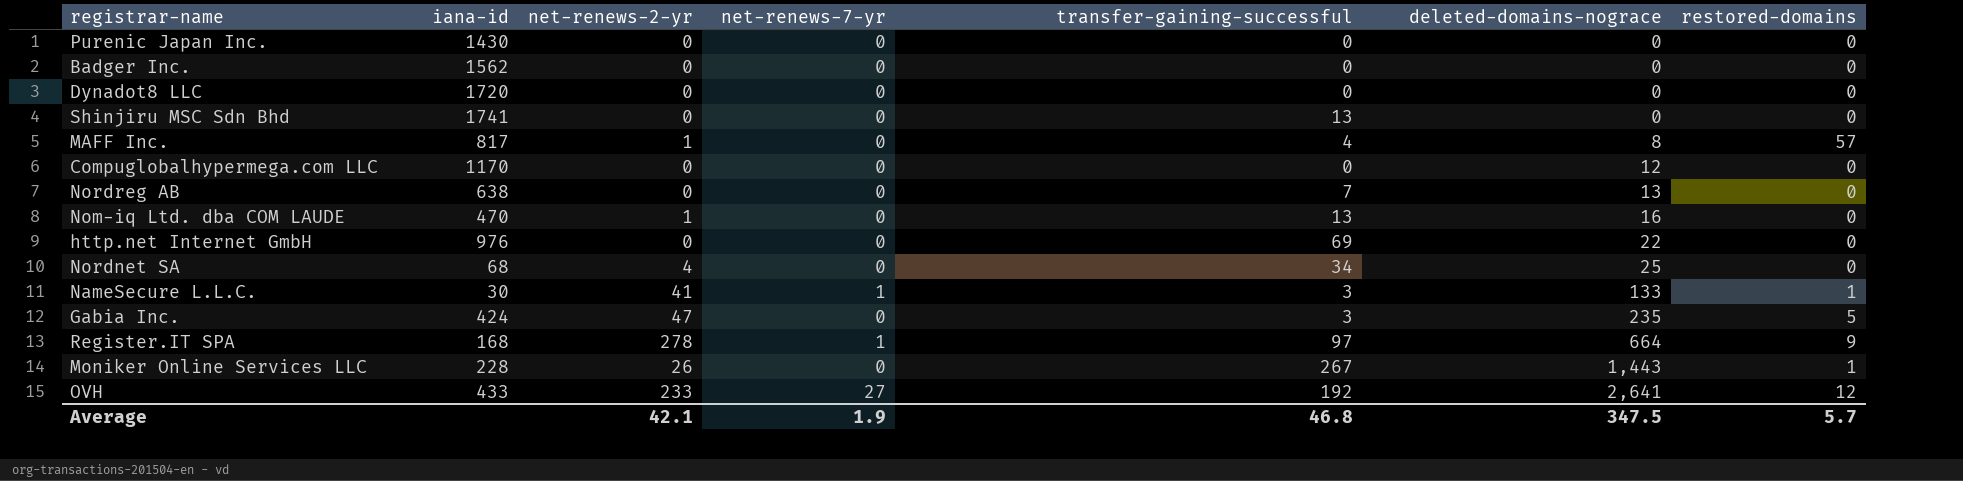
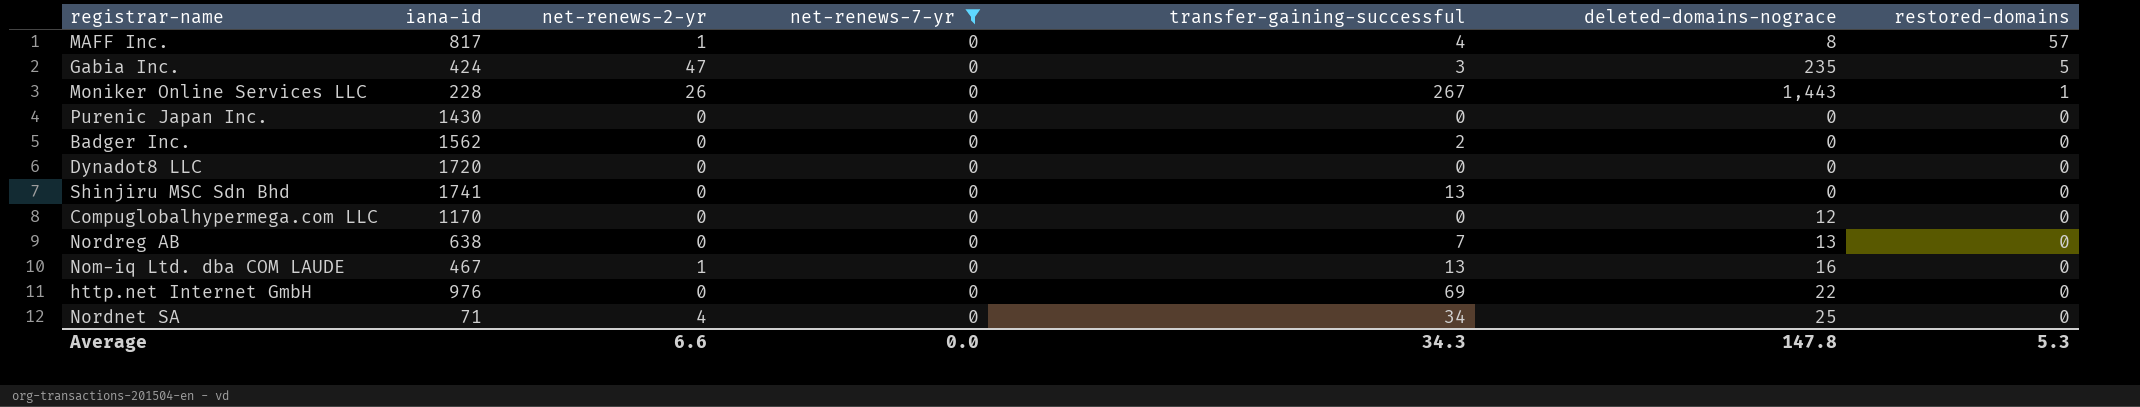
filter: none -> net-renews-7-yr = 0
row order: deleted-domains-nograce ascending -> restored-domains descending
Badger Inc. | transfer-gaining-successful: 0 -> 2
Nom-iq Ltd. dba COM LAUDE | iana-id: 470 -> 467
Nordnet SA | iana-id: 68 -> 71
Average | net-renews-2-yr: 42.1 -> 6.6
Average | net-renews-7-yr: 1.9 -> 0.0
Average | transfer-gaining-successful: 46.8 -> 34.3
Average | deleted-domains-nograce: 347.5 -> 147.8
Average | restored-domains: 5.7 -> 5.3

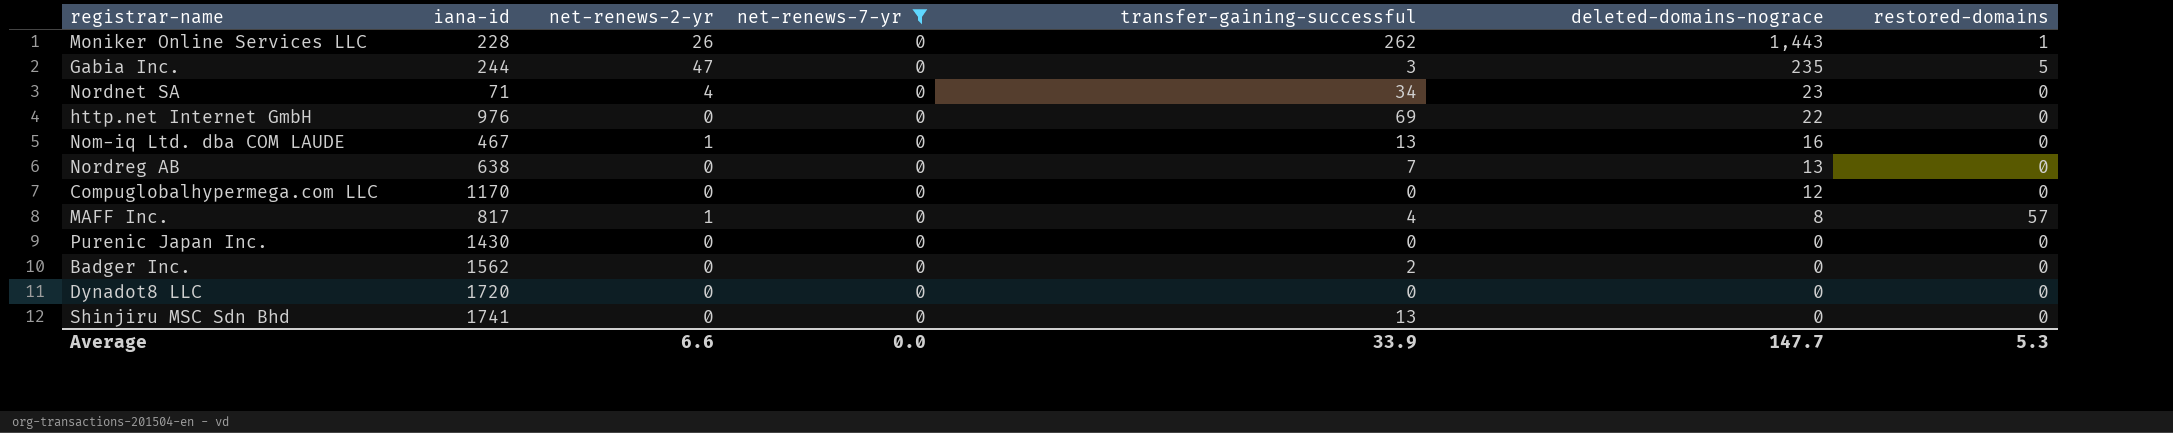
row order: restored-domains descending -> deleted-domains-nograce descending
Moniker Online Services LLC | transfer-gaining-successful: 267 -> 262
Gabia Inc. | iana-id: 424 -> 244
Nordnet SA | deleted-domains-nograce: 25 -> 23
Average | transfer-gaining-successful: 34.3 -> 33.9
Average | deleted-domains-nograce: 147.8 -> 147.7

